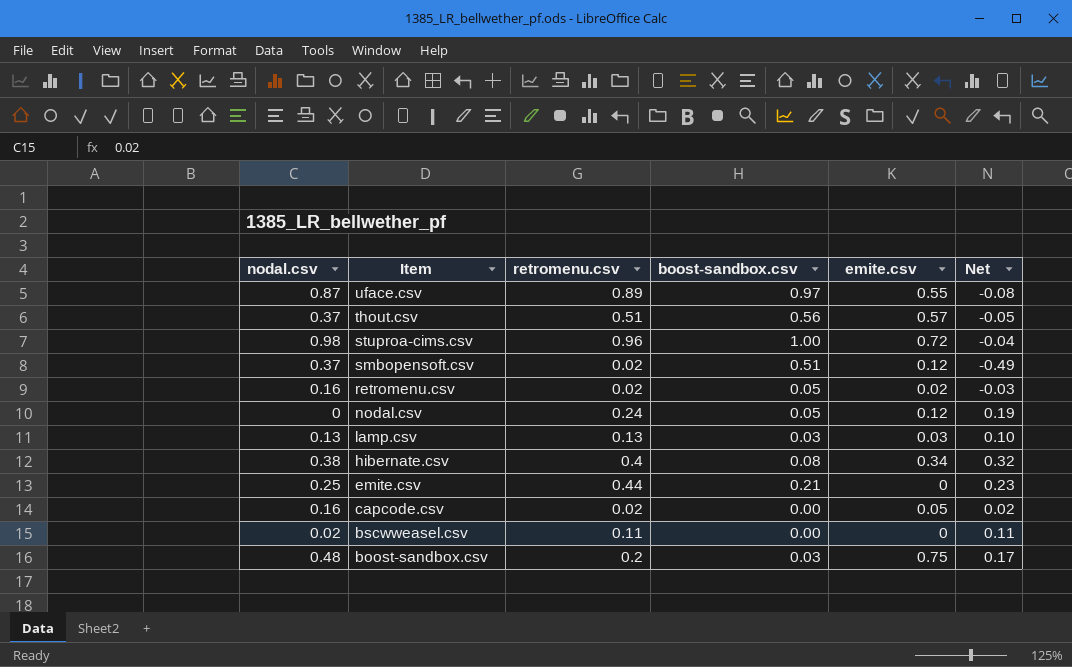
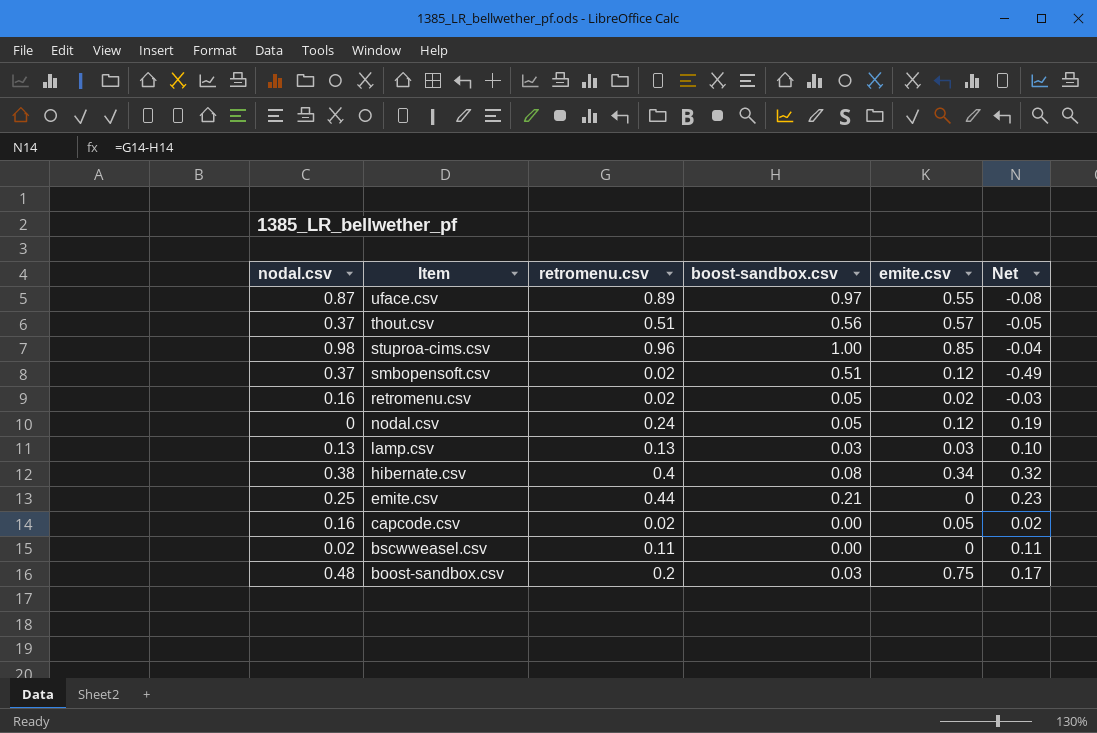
stuproa-cims.csv | emite.csv: 0.72 -> 0.85

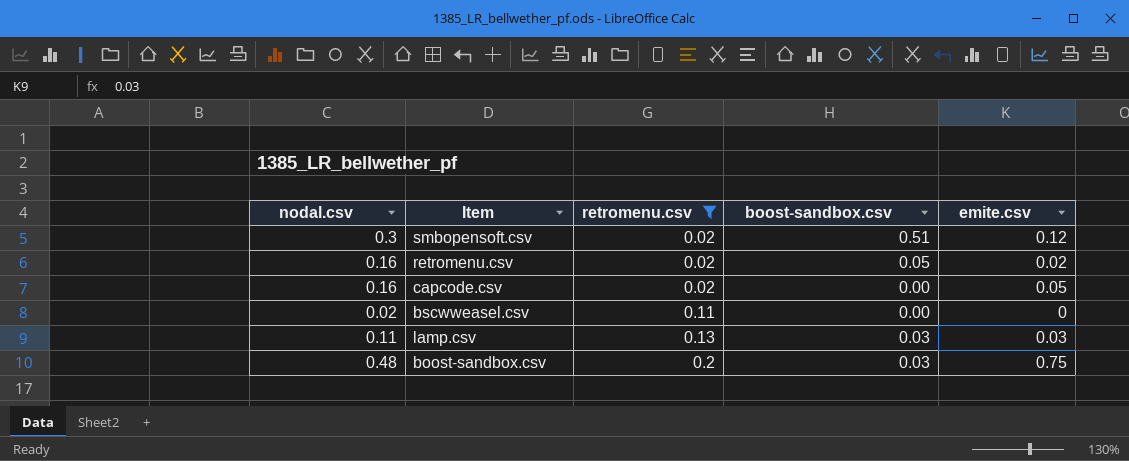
filter: none -> retromenu.csv <= 0.2
row order: Item descending -> retromenu.csv ascending
column Net | formula: [retromenu.csv] - [boost-sandbox.csv] -> none
smbopensoft.csv | nodal.csv: 0.37 -> 0.3
lamp.csv | nodal.csv: 0.13 -> 0.11

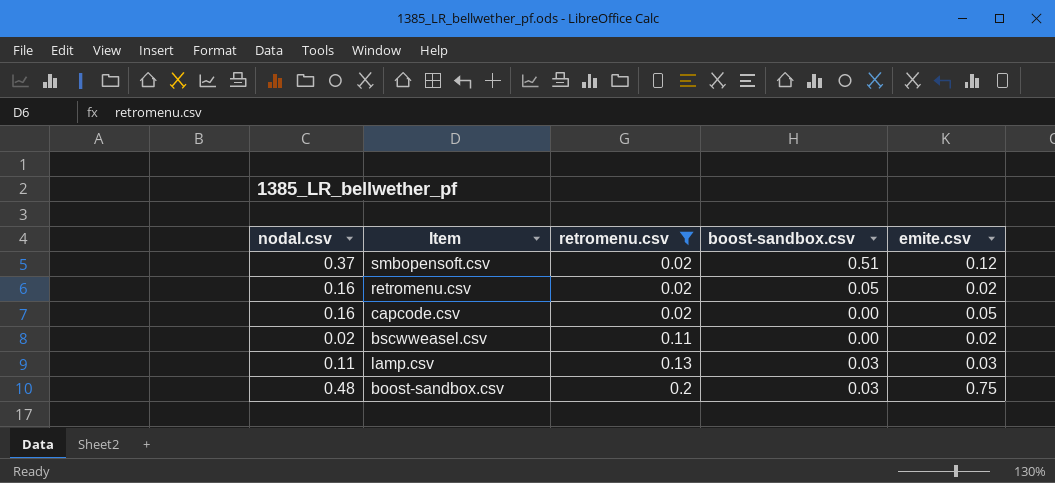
smbopensoft.csv | nodal.csv: 0.3 -> 0.37
bscwweasel.csv | emite.csv: 0 -> 0.02

